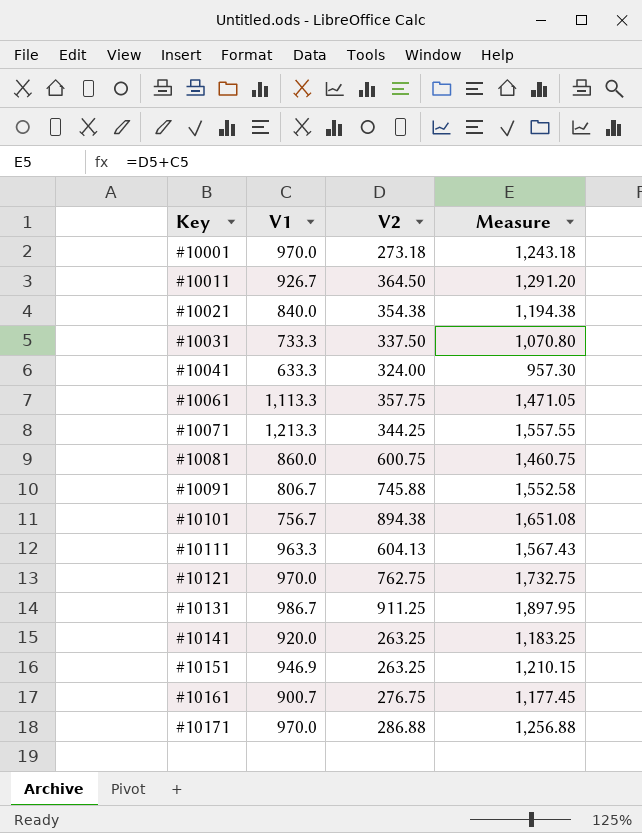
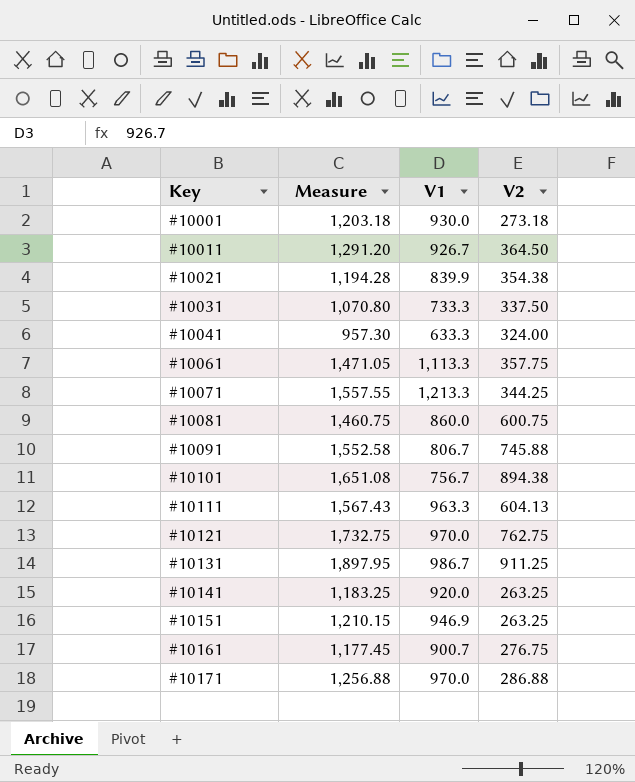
column Measure | position: 4 -> 2
#10001 | Measure: 1,243.18 -> 1,203.18
#10001 | V1: 970.0 -> 930.0
#10021 | Measure: 1,194.38 -> 1,194.28
#10021 | V1: 840.0 -> 839.9

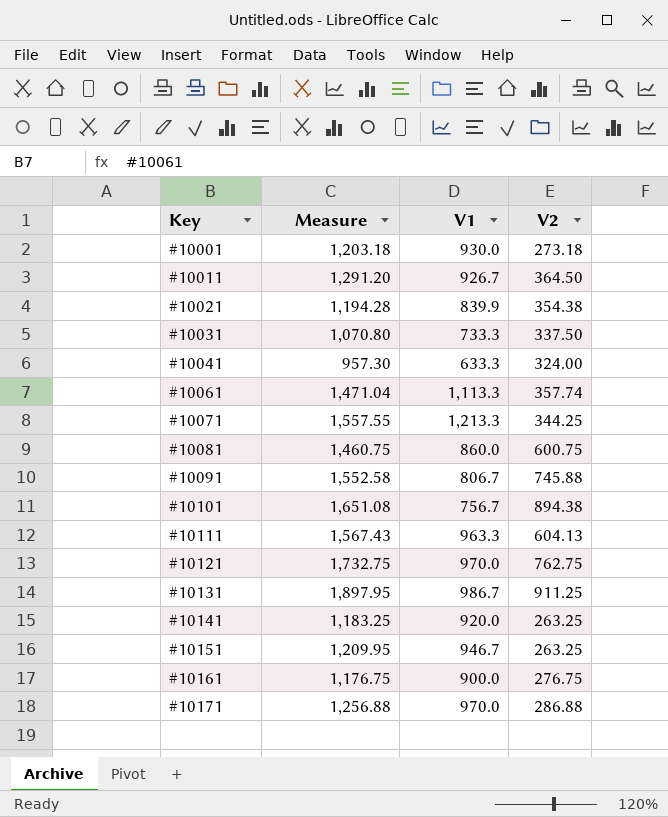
#10061 | Measure: 1,471.05 -> 1,471.04
#10061 | V2: 357.75 -> 357.74
#10151 | Measure: 1,210.15 -> 1,209.95
#10151 | V1: 946.9 -> 946.7
#10161 | Measure: 1,177.45 -> 1,176.75
#10161 | V1: 900.7 -> 900.0

